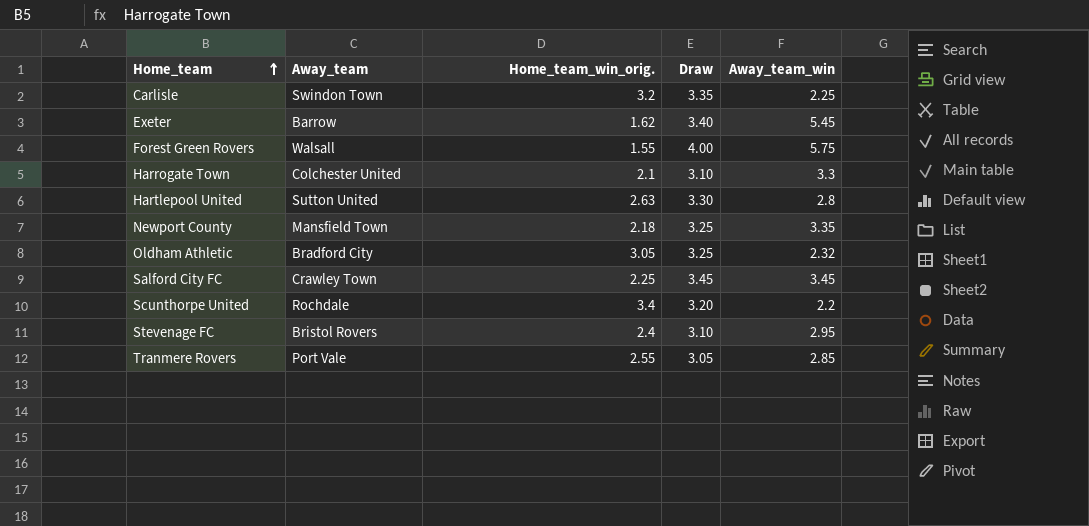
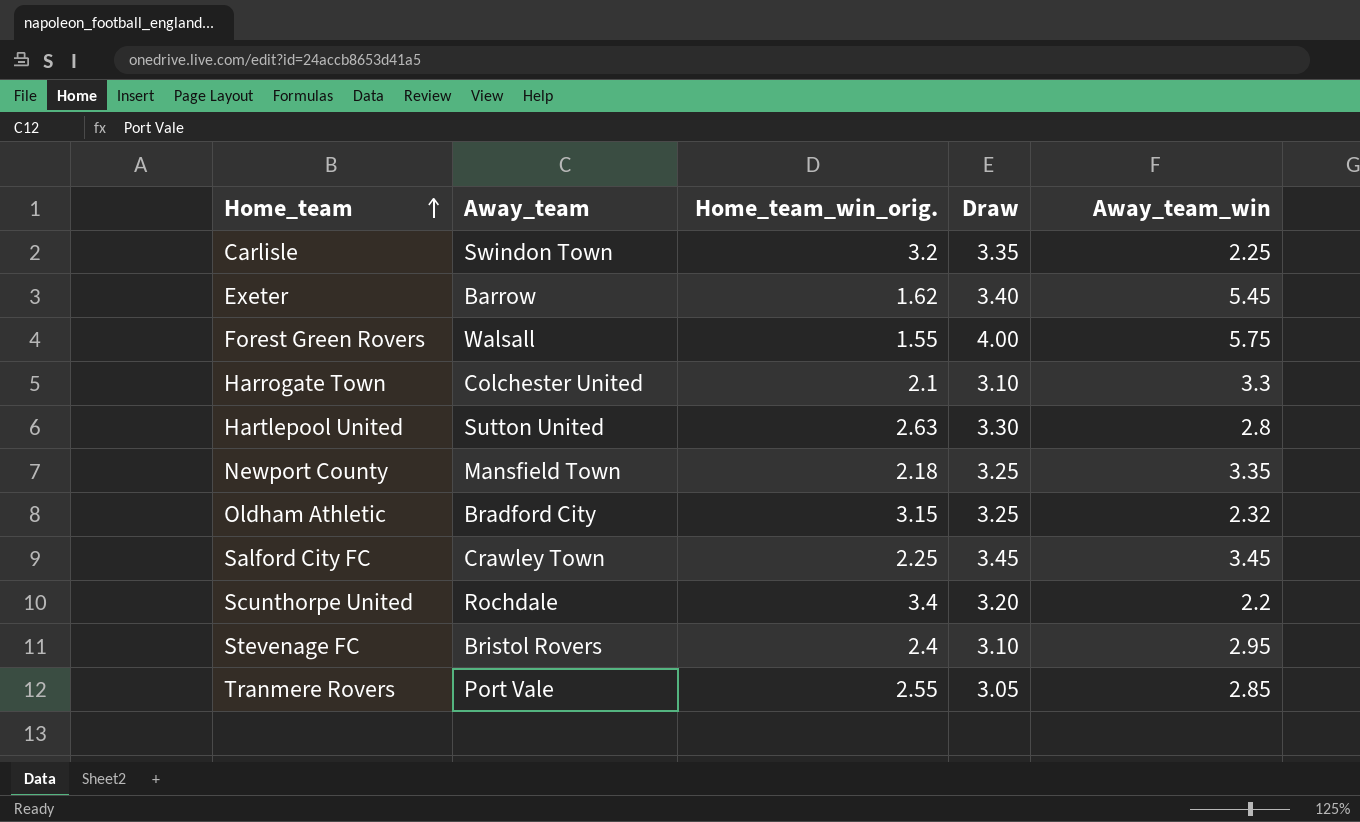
Oldham Athletic | Home_team_win_orig.: 3.05 -> 3.15

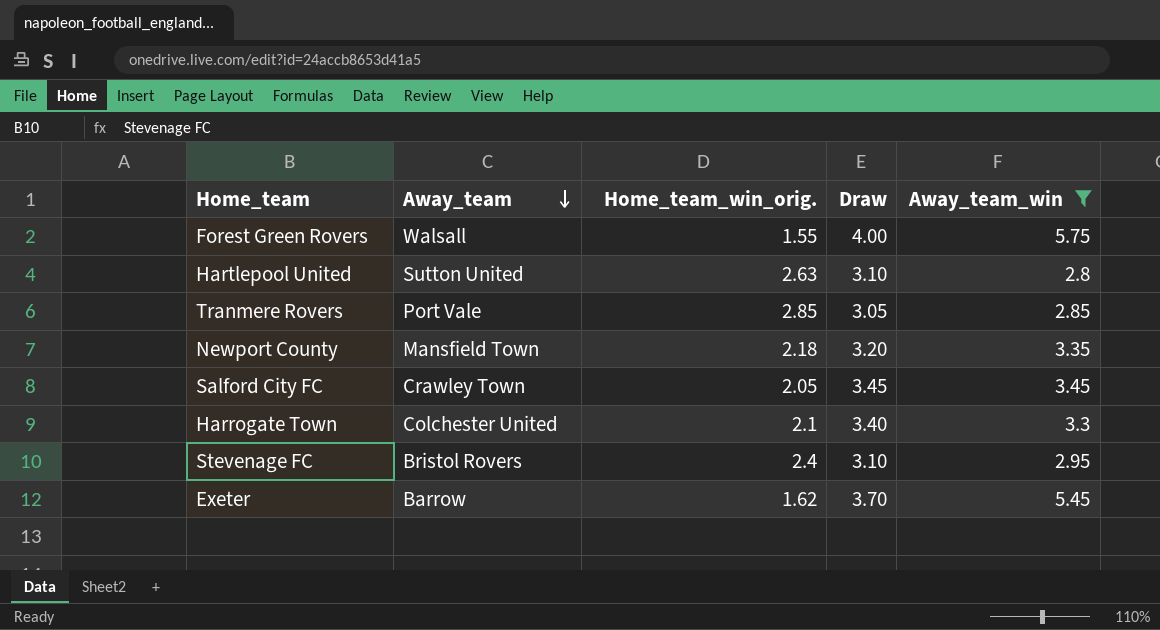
filter: none -> Away_team_win >= 2.8
row order: Home_team ascending -> Away_team descending
Hartlepool United | Draw: 3.30 -> 3.10
Tranmere Rovers | Home_team_win_orig.: 2.55 -> 2.85
Newport County | Draw: 3.25 -> 3.20
Salford City FC | Home_team_win_orig.: 2.25 -> 2.05
Harrogate Town | Draw: 3.10 -> 3.40
Exeter | Draw: 3.40 -> 3.70

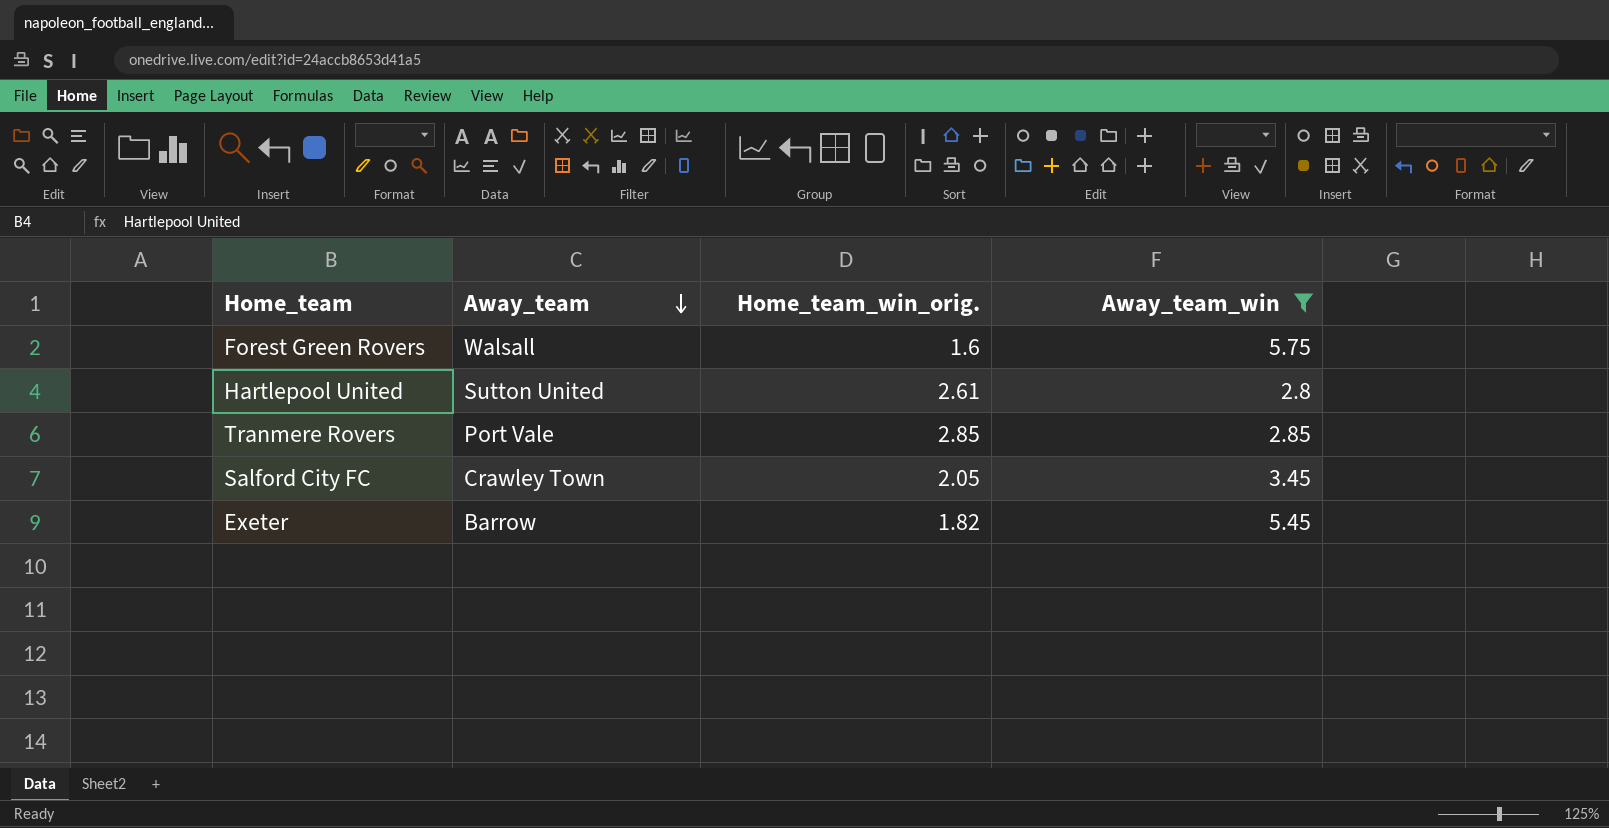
column Draw | position: 4 -> none
row Newport County: Mansfield Town | 2.18 | 3.20 | 3.35 -> none
row Harrogate Town: Colchester United | 2.1 | 3.40 | 3.3 -> none
row Stevenage FC: Bristol Rovers | 2.4 | 3.10 | 2.95 -> none
Forest Green Rovers | Home_team_win_orig.: 1.55 -> 1.6
Hartlepool United | Home_team_win_orig.: 2.63 -> 2.61
Exeter | Home_team_win_orig.: 1.62 -> 1.82

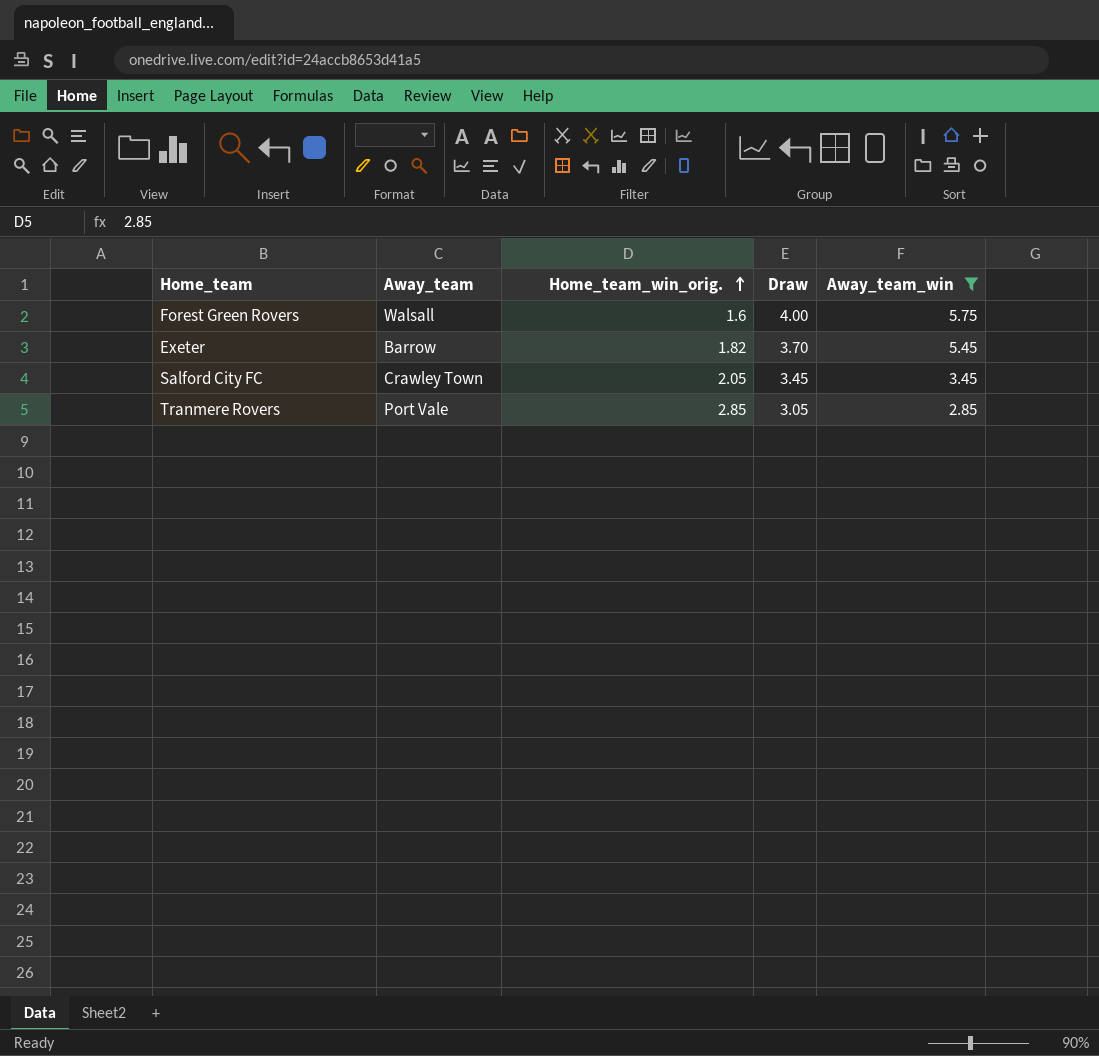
row order: Away_team descending -> Home_team_win_orig. ascending
column Draw | position: none -> 4
row Hartlepool United: Sutton United | 2.61 | 2.8 -> none

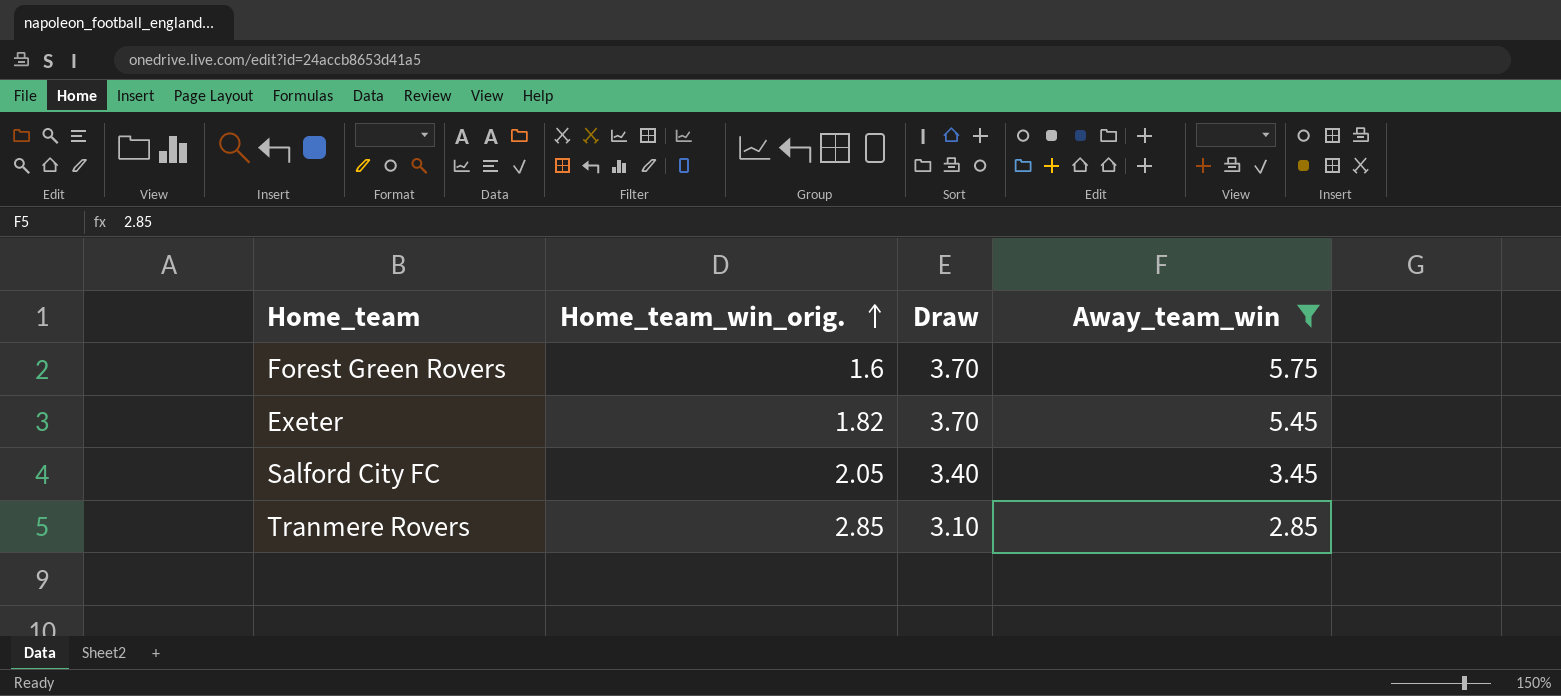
column Away_team | position: 2 -> none
Forest Green Rovers | Draw: 4.00 -> 3.70
Salford City FC | Draw: 3.45 -> 3.40
Tranmere Rovers | Draw: 3.05 -> 3.10

